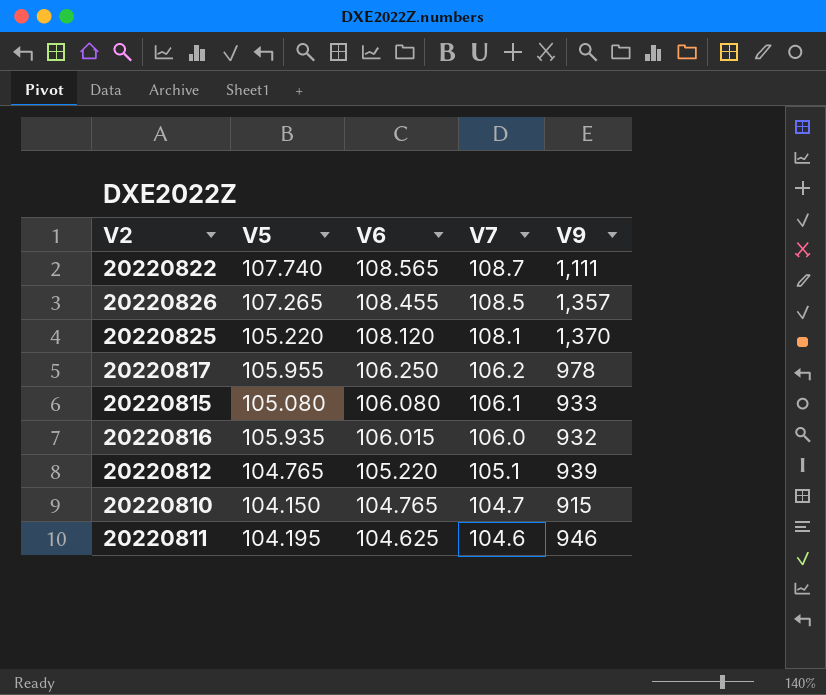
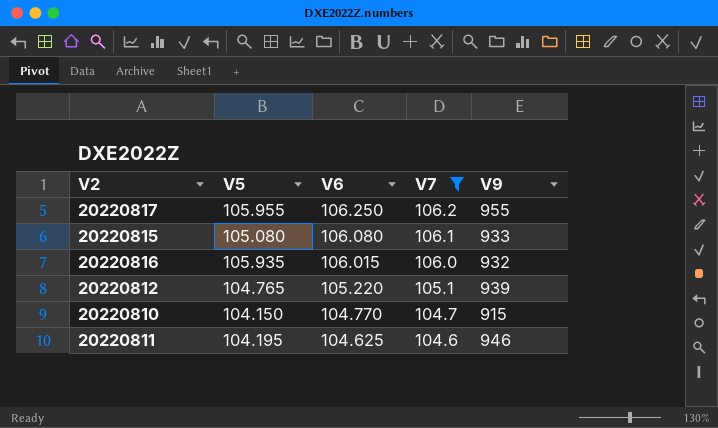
filter: none -> V7 <= 106.2
20220817 | V9: 978 -> 955
20220810 | V6: 104.765 -> 104.770

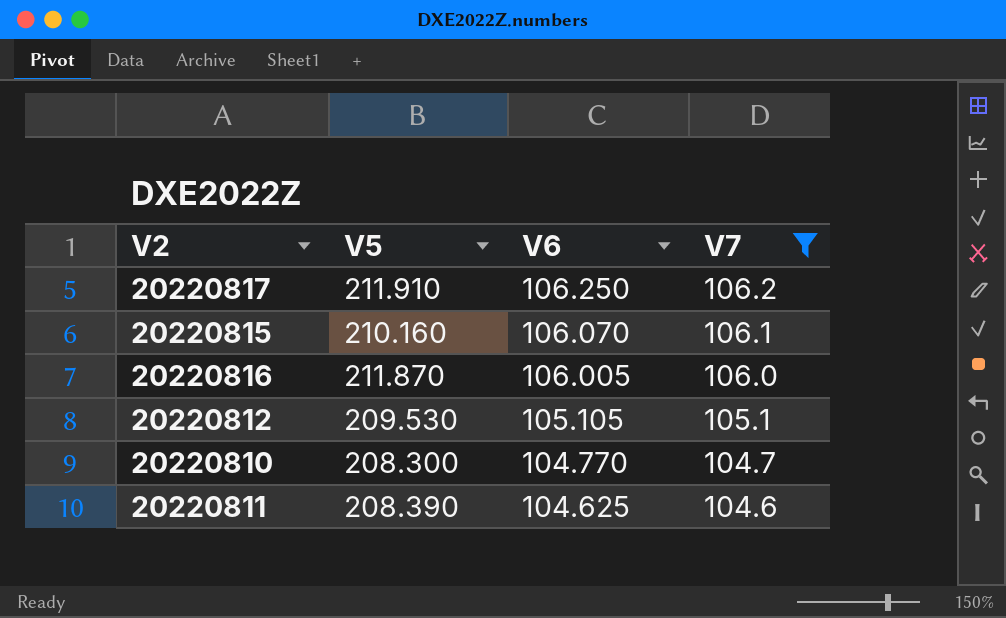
column V9 | position: 5 -> none
20220817 | V5: 105.955 -> 211.910
20220815 | V5: 105.080 -> 210.160
20220815 | V6: 106.080 -> 106.070
20220816 | V5: 105.935 -> 211.870
20220816 | V6: 106.015 -> 106.005
20220812 | V5: 104.765 -> 209.530
20220812 | V6: 105.220 -> 105.105
20220810 | V5: 104.150 -> 208.300
20220811 | V5: 104.195 -> 208.390

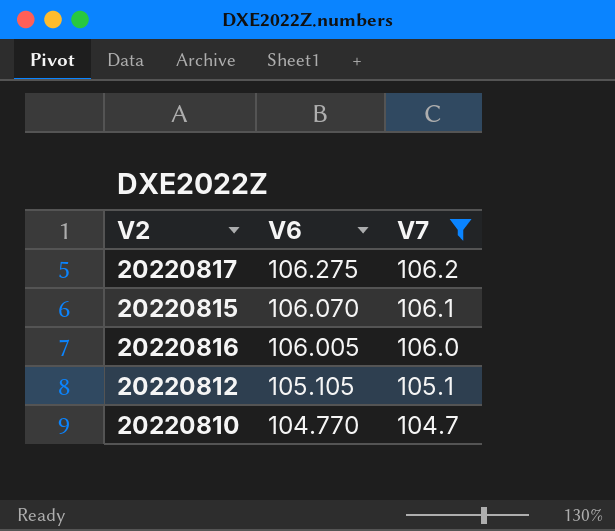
column V5 | position: 2 -> none
row 20220811: 208.390 | 104.625 | 104.6 -> none
20220817 | V6: 106.250 -> 106.275

